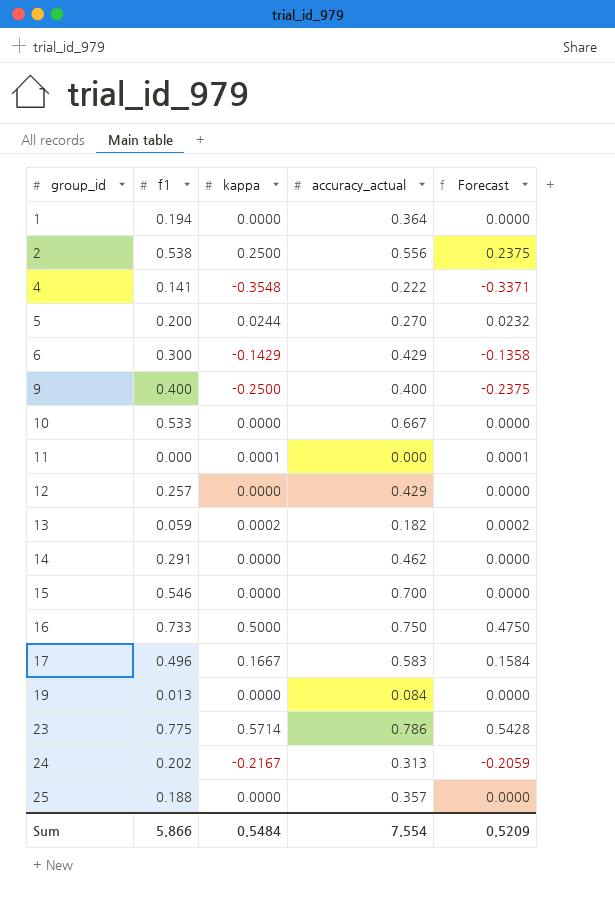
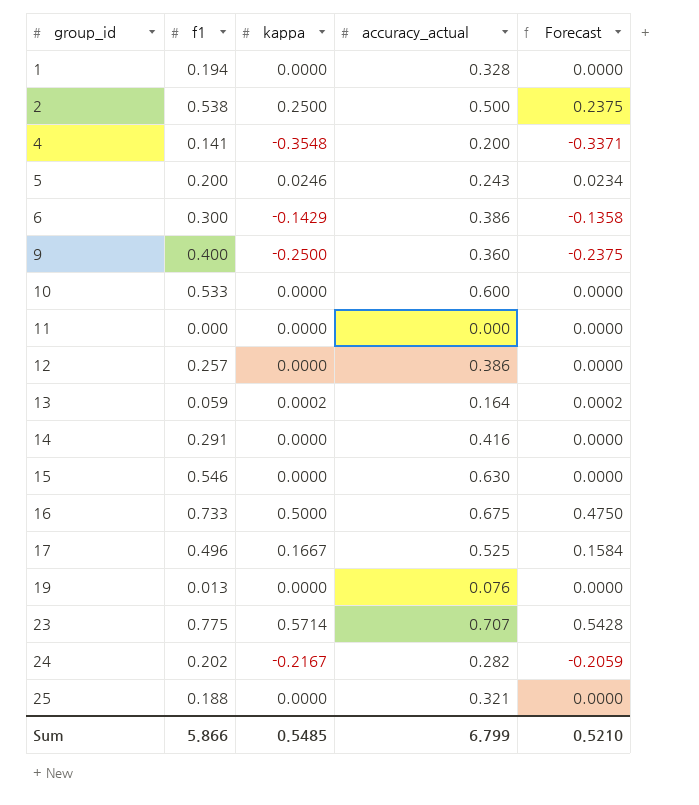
1 | accuracy_actual: 0.364 -> 0.328
2 | accuracy_actual: 0.556 -> 0.500
4 | accuracy_actual: 0.222 -> 0.200
5 | kappa: 0.0244 -> 0.0246
5 | accuracy_actual: 0.270 -> 0.243
5 | Forecast: 0.0232 -> 0.0234
6 | accuracy_actual: 0.429 -> 0.386
9 | accuracy_actual: 0.400 -> 0.360
10 | accuracy_actual: 0.667 -> 0.600
11 | kappa: 0.0001 -> 0.0000
11 | Forecast: 0.0001 -> 0.0000
12 | accuracy_actual: 0.429 -> 0.386
13 | accuracy_actual: 0.182 -> 0.164
14 | accuracy_actual: 0.462 -> 0.416
15 | accuracy_actual: 0.700 -> 0.630
16 | accuracy_actual: 0.750 -> 0.675
17 | accuracy_actual: 0.583 -> 0.525
19 | accuracy_actual: 0.084 -> 0.076
23 | accuracy_actual: 0.786 -> 0.707
24 | accuracy_actual: 0.313 -> 0.282
25 | accuracy_actual: 0.357 -> 0.321
Sum | kappa: 0.5484 -> 0.5485
Sum | accuracy_actual: 7.554 -> 6.799
Sum | Forecast: 0.5209 -> 0.5210

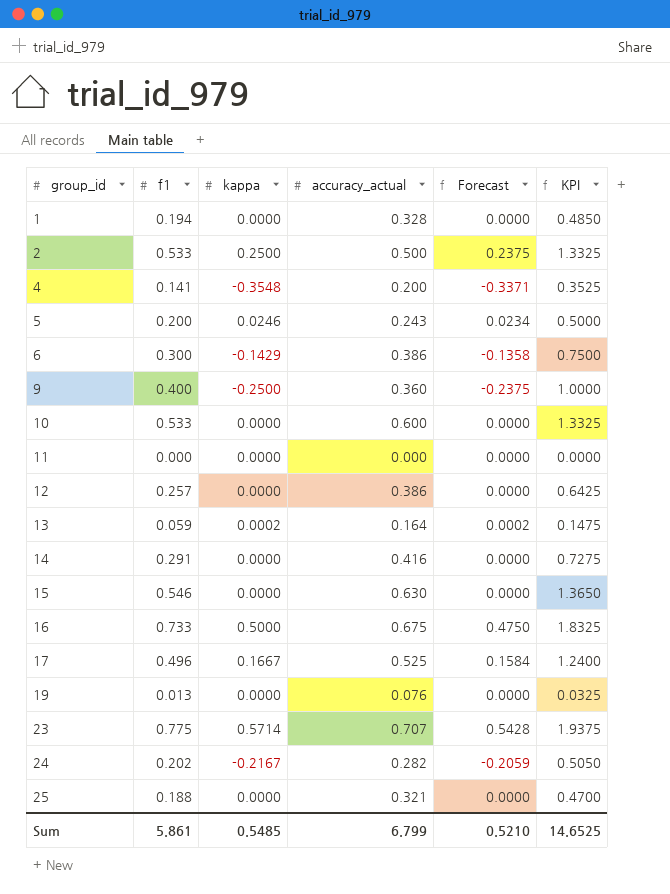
column KPI | formula: none -> [f1] * 2.5
2 | f1: 0.538 -> 0.533
Sum | f1: 5.866 -> 5.861

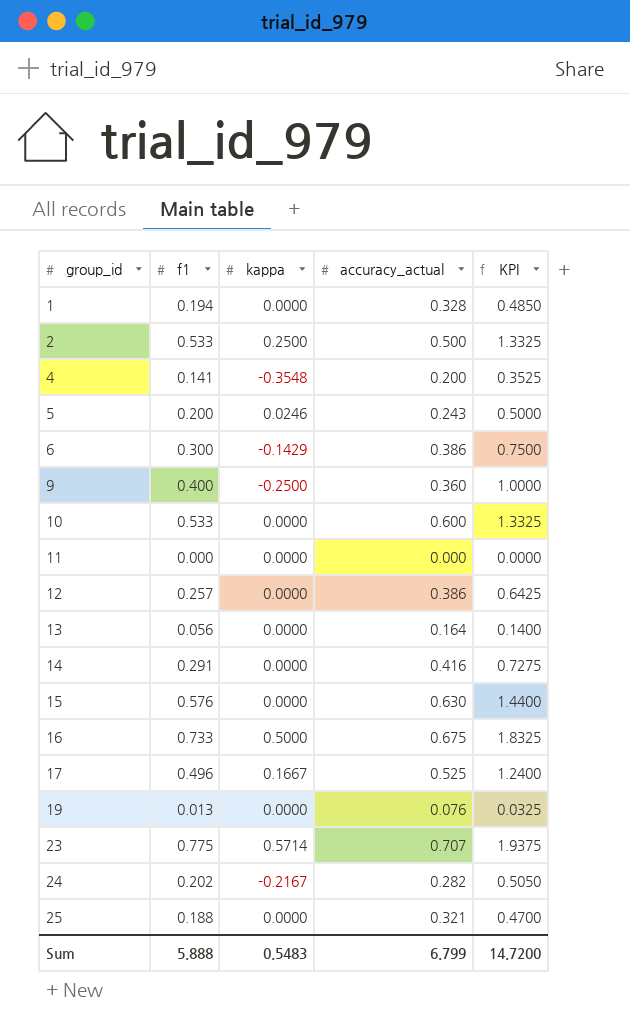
column Forecast | formula: [kappa] * 0.95 -> none
13 | f1: 0.059 -> 0.056
13 | kappa: 0.0002 -> 0.0000
13 | KPI: 0.1475 -> 0.1400
15 | f1: 0.546 -> 0.576
15 | KPI: 1.3650 -> 1.4400
Sum | f1: 5.861 -> 5.888
Sum | kappa: 0.5485 -> 0.5483
Sum | KPI: 14.6525 -> 14.7200

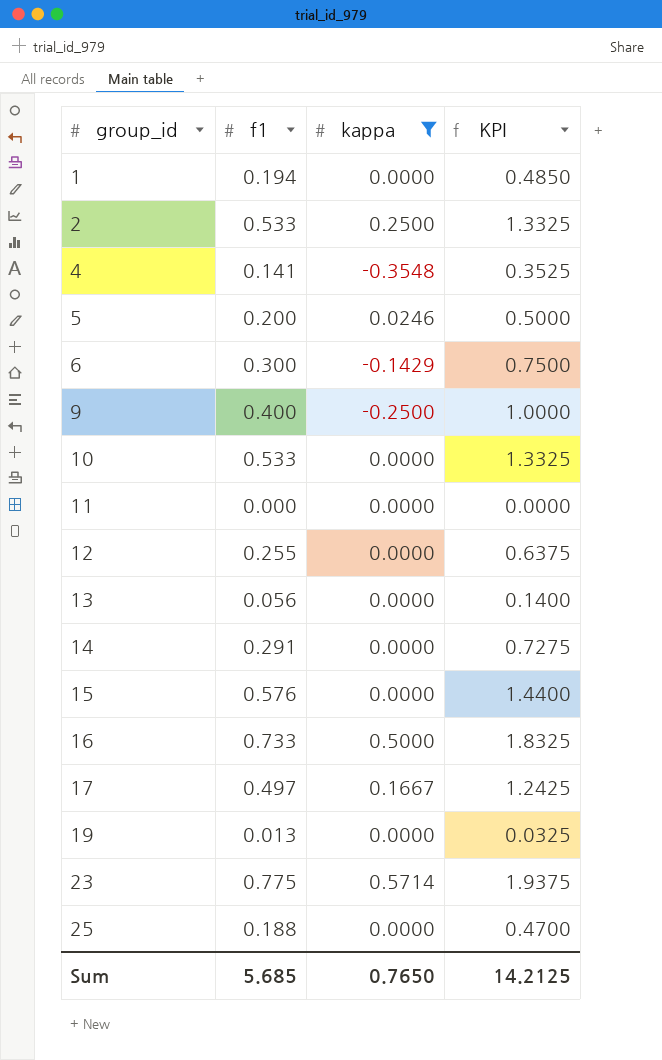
filter: none -> kappa != -0.2167
column accuracy_actual | position: 4 -> none
12 | f1: 0.257 -> 0.255
12 | KPI: 0.6425 -> 0.6375
17 | f1: 0.496 -> 0.497
17 | KPI: 1.2400 -> 1.2425
Sum | f1: 5.888 -> 5.685
Sum | kappa: 0.5483 -> 0.7650
Sum | KPI: 14.7200 -> 14.2125

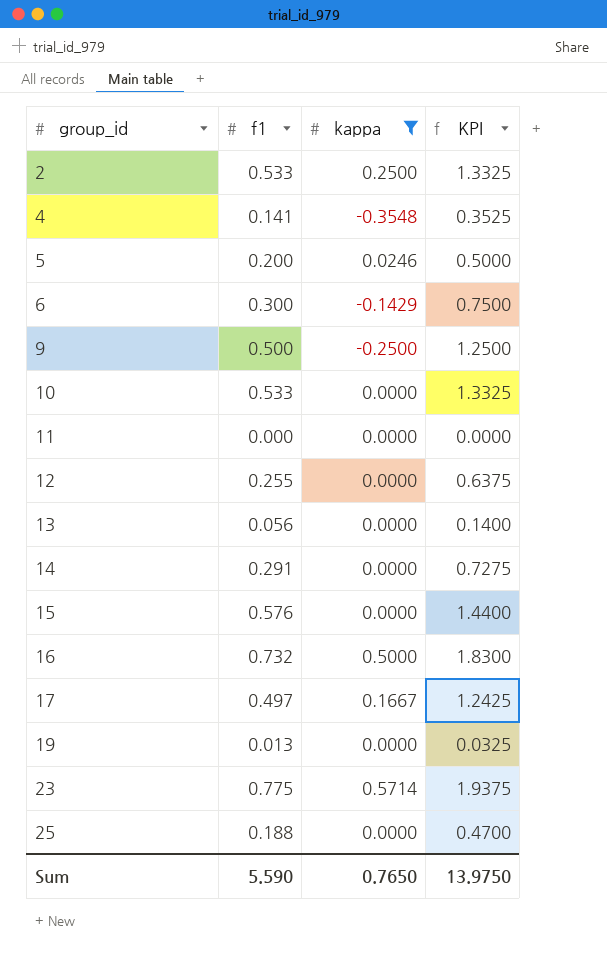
row 1: 0.194 | 0.0000 | 0.4850 -> none
9 | f1: 0.400 -> 0.500
9 | KPI: 1.0000 -> 1.2500
16 | f1: 0.733 -> 0.732
16 | KPI: 1.8325 -> 1.8300
Sum | f1: 5.685 -> 5.590
Sum | KPI: 14.2125 -> 13.9750

